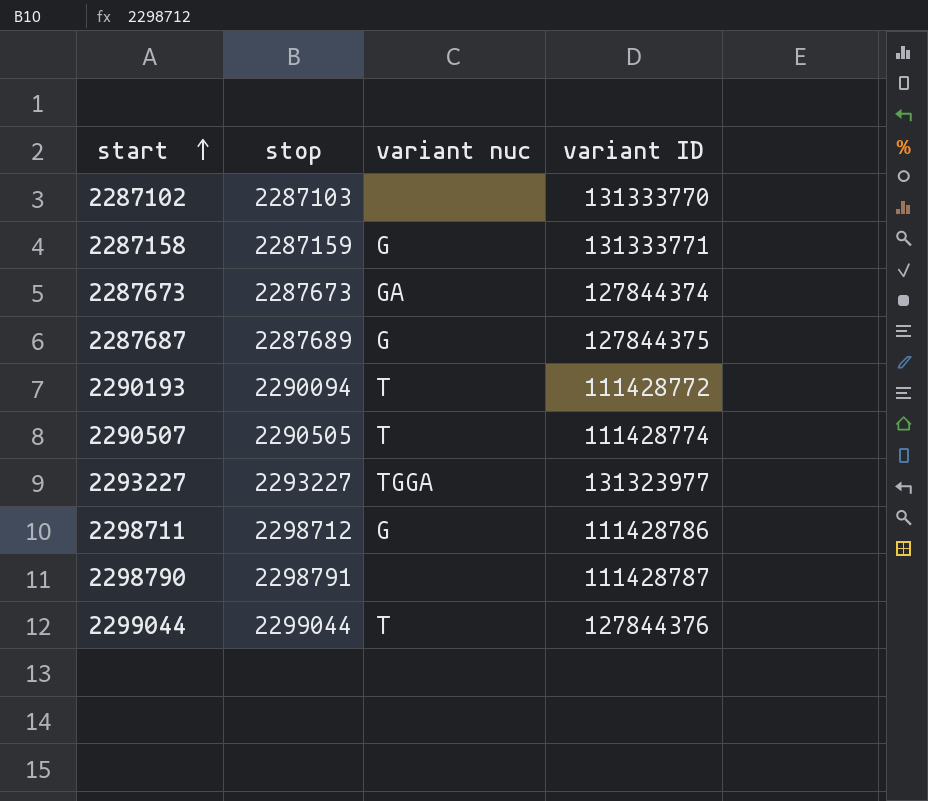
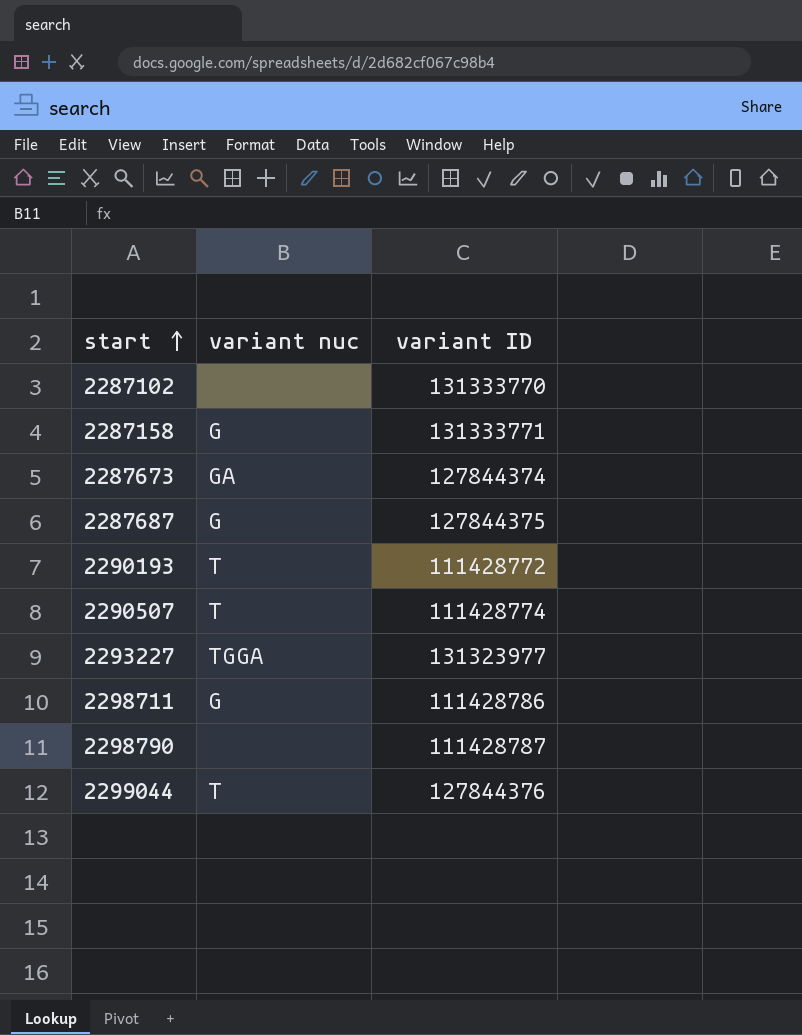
column stop | position: 2 -> none

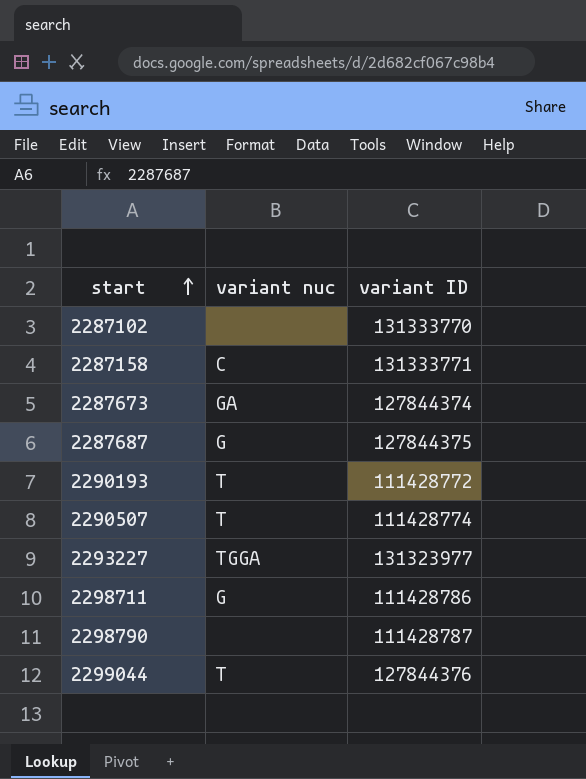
2287158 | variant nuc: G -> C

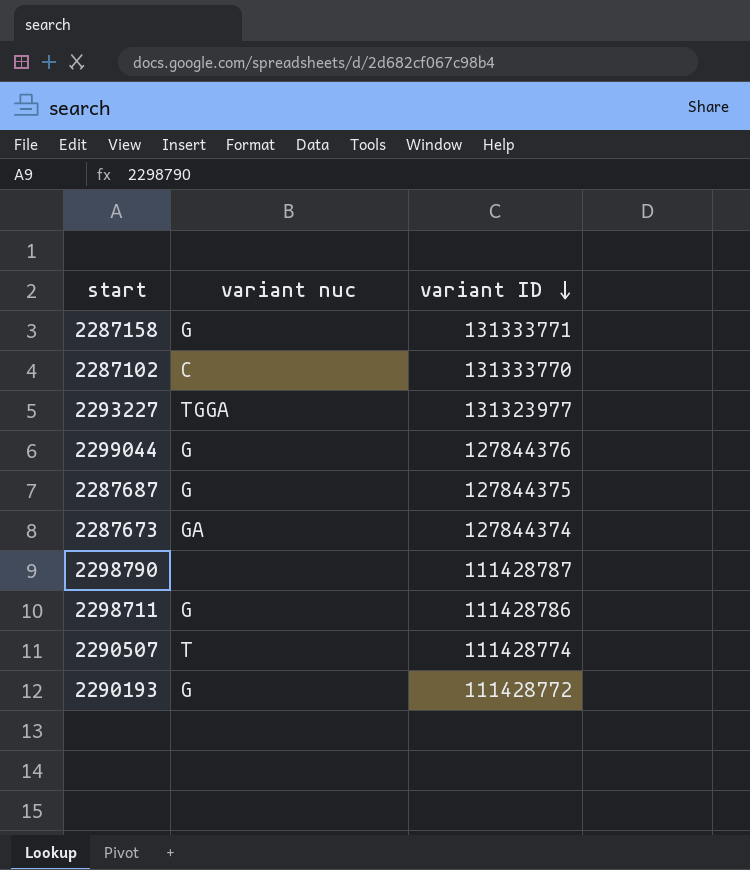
row order: start ascending -> variant ID descending
2287158 | variant nuc: C -> G
2287102 | variant nuc: none -> C
2299044 | variant nuc: T -> G
2290193 | variant nuc: T -> G

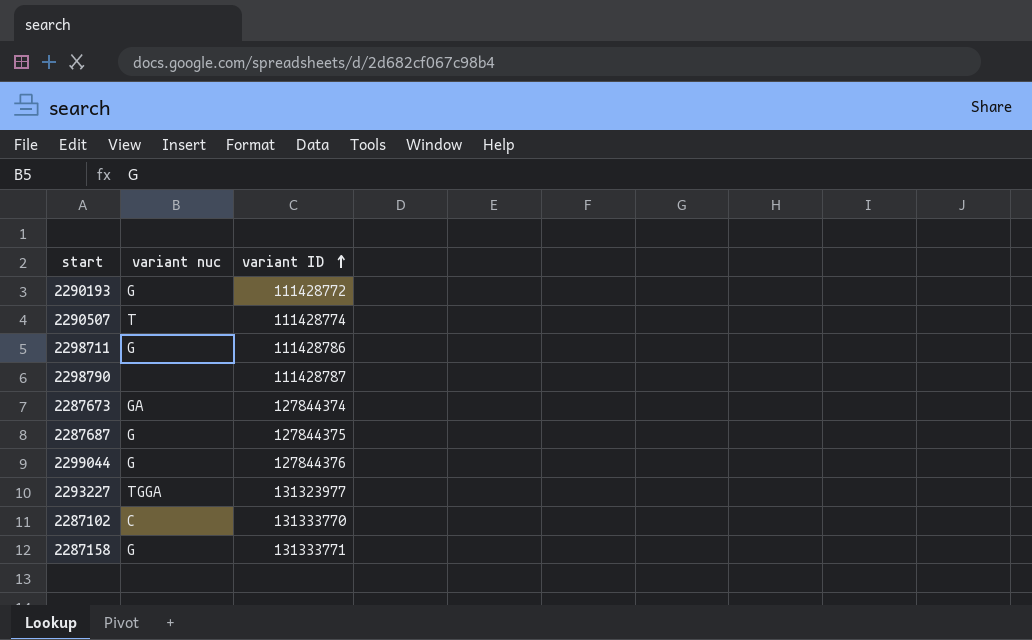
row order: variant ID descending -> variant ID ascending

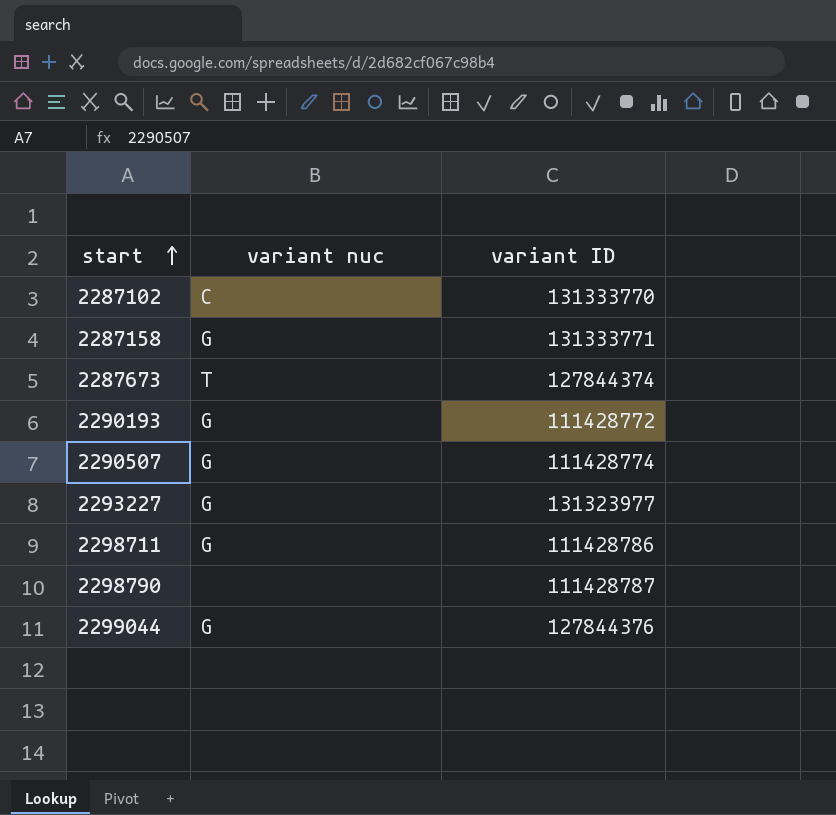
row order: variant ID ascending -> start ascending
row 2287687: G | 127844375 -> none
2287673 | variant nuc: GA -> T
2290507 | variant nuc: T -> G
2293227 | variant nuc: TGGA -> G

